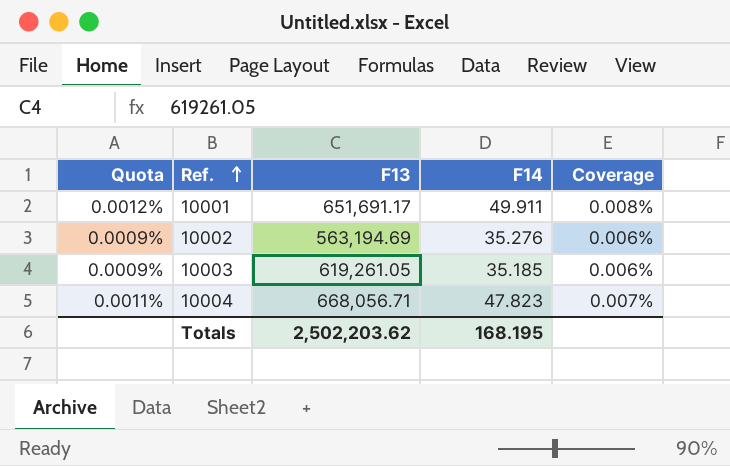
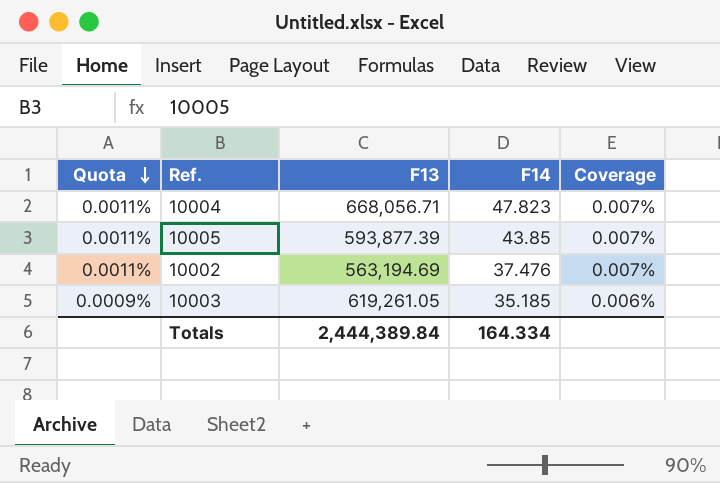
row order: Ref. ascending -> Quota descending
row 10001: 0.0012% | 651,691.17 | 49.911 | 0.008% -> none
row 10005: none -> 0.0011% | 593,877.39 | 43.85 | 0.007%
10002 | Quota: 0.0009% -> 0.0011%
10002 | F14: 35.276 -> 37.476
10002 | Coverage: 0.006% -> 0.007%
Totals | F13: 2,502,203.62 -> 2,444,389.84
Totals | F14: 168.195 -> 164.334

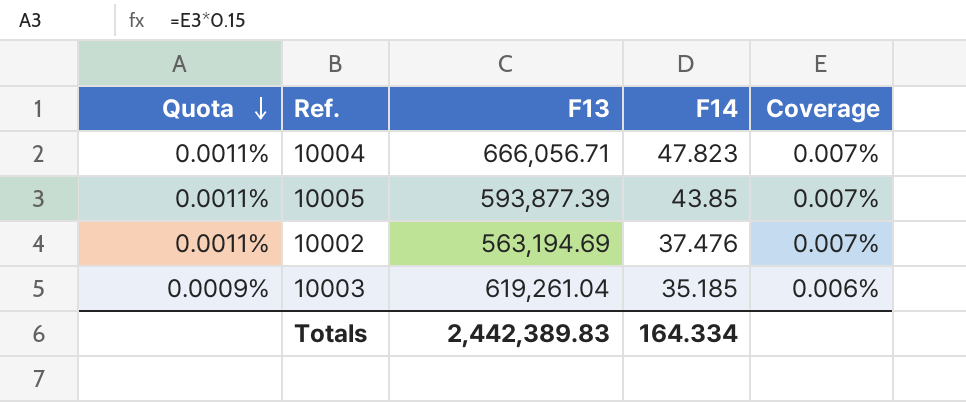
10004 | F13: 668,056.71 -> 666,056.71
10003 | F13: 619,261.05 -> 619,261.04
Totals | F13: 2,444,389.84 -> 2,442,389.83

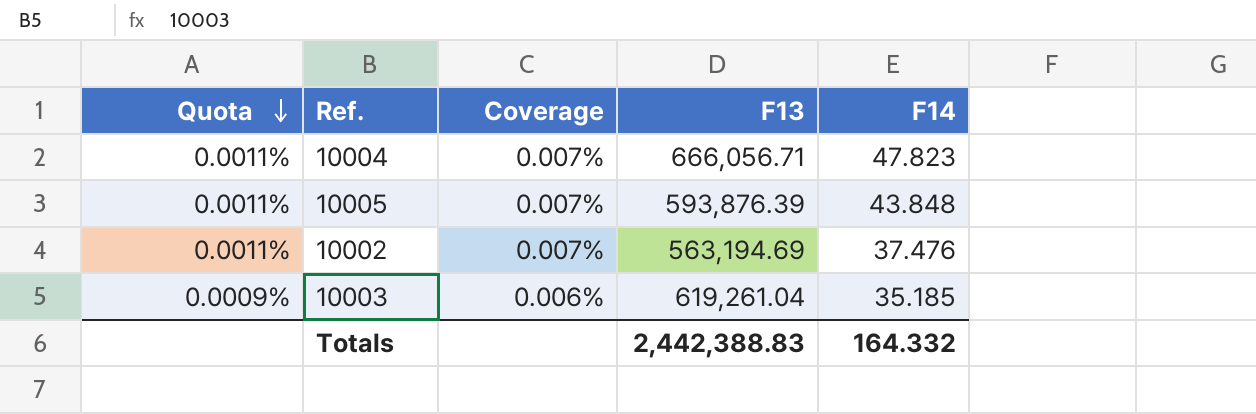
column Coverage | position: 5 -> 3
10005 | F13: 593,877.39 -> 593,876.39
10005 | F14: 43.85 -> 43.848
Totals | F13: 2,442,389.83 -> 2,442,388.83
Totals | F14: 164.334 -> 164.332

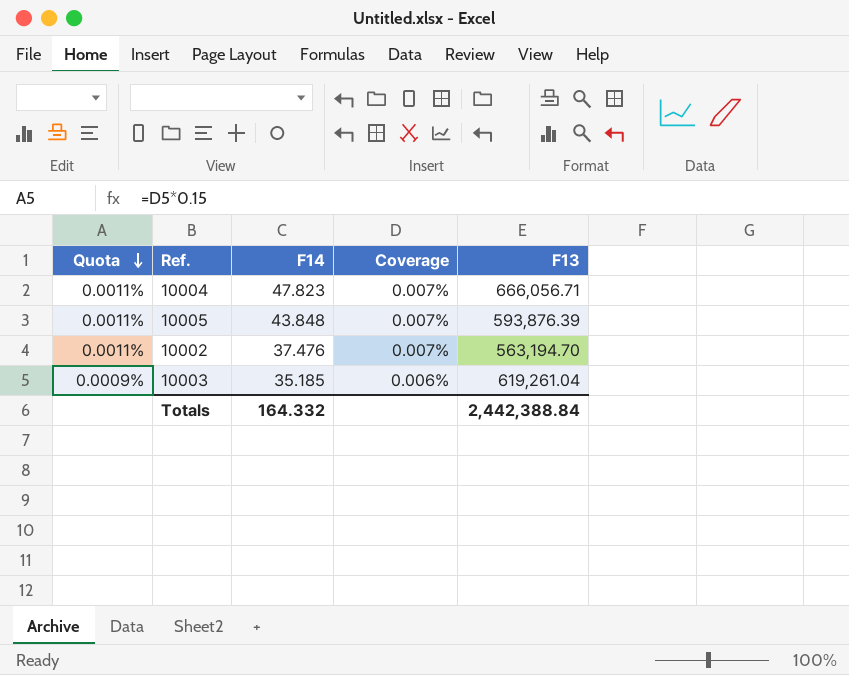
column F14 | position: 5 -> 3
10002 | F13: 563,194.69 -> 563,194.70
Totals | F13: 2,442,388.83 -> 2,442,388.84

